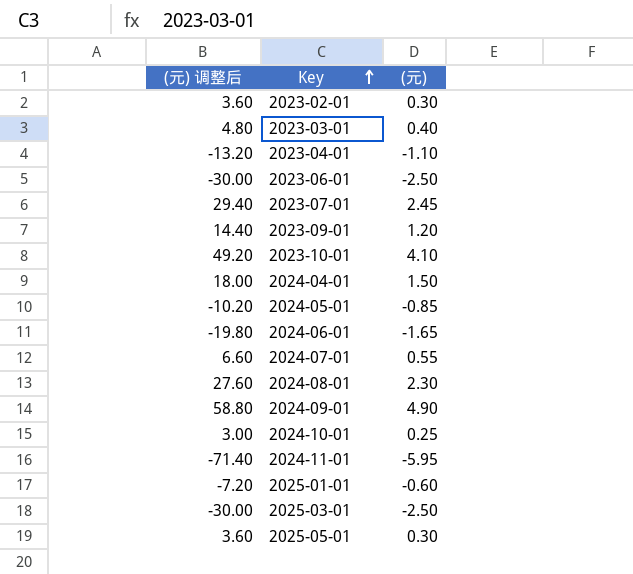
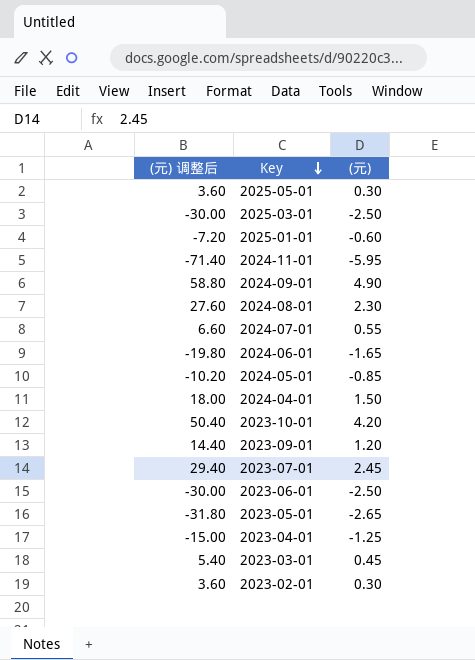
row order: Key ascending -> Key descending
row 2024-10-01: 3.00 | 0.25 -> none
2023-10-01 | (元) 调整后: 49.20 -> 50.40
2023-10-01 | (元): 4.10 -> 4.20
row 2023-05-01: none -> -31.80 | -2.65
2023-04-01 | (元) 调整后: -13.20 -> -15.00
2023-04-01 | (元): -1.10 -> -1.25
2023-03-01 | (元) 调整后: 4.80 -> 5.40
2023-03-01 | (元): 0.40 -> 0.45

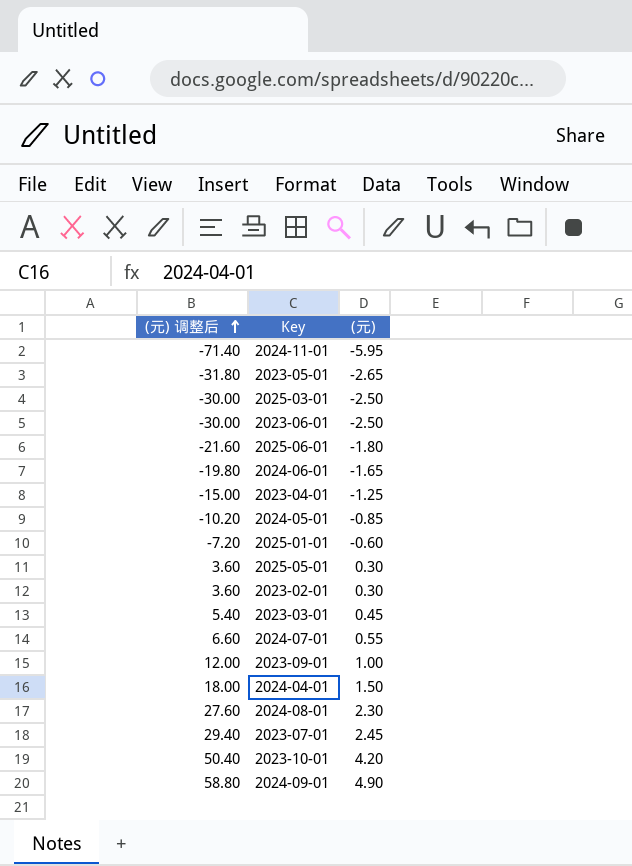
row order: Key descending -> (元) 调整后 ascending
row 2025-06-01: none -> -21.60 | -1.80
2023-09-01 | (元) 调整后: 14.40 -> 12.00
2023-09-01 | (元): 1.20 -> 1.00

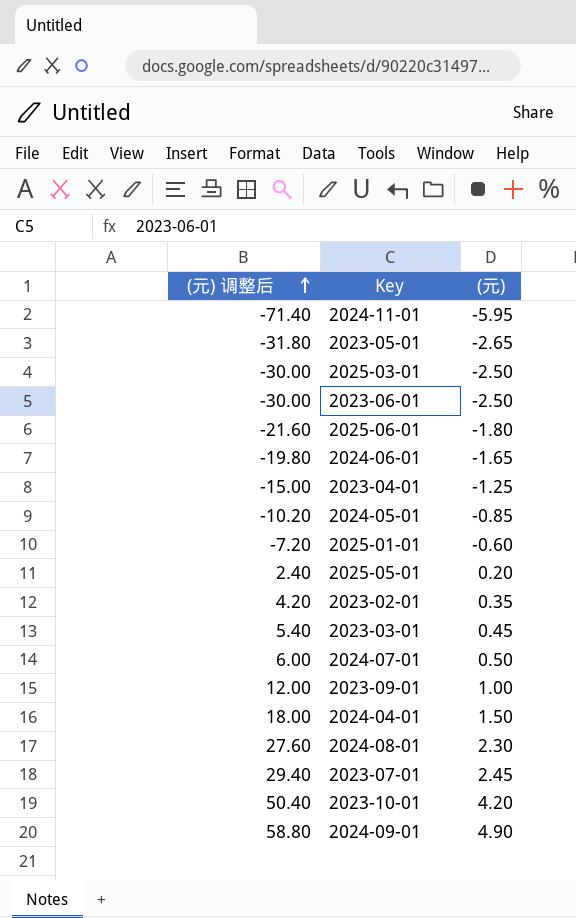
2025-05-01 | (元) 调整后: 3.60 -> 2.40
2025-05-01 | (元): 0.30 -> 0.20
2023-02-01 | (元) 调整后: 3.60 -> 4.20
2023-02-01 | (元): 0.30 -> 0.35
2024-07-01 | (元) 调整后: 6.60 -> 6.00
2024-07-01 | (元): 0.55 -> 0.50

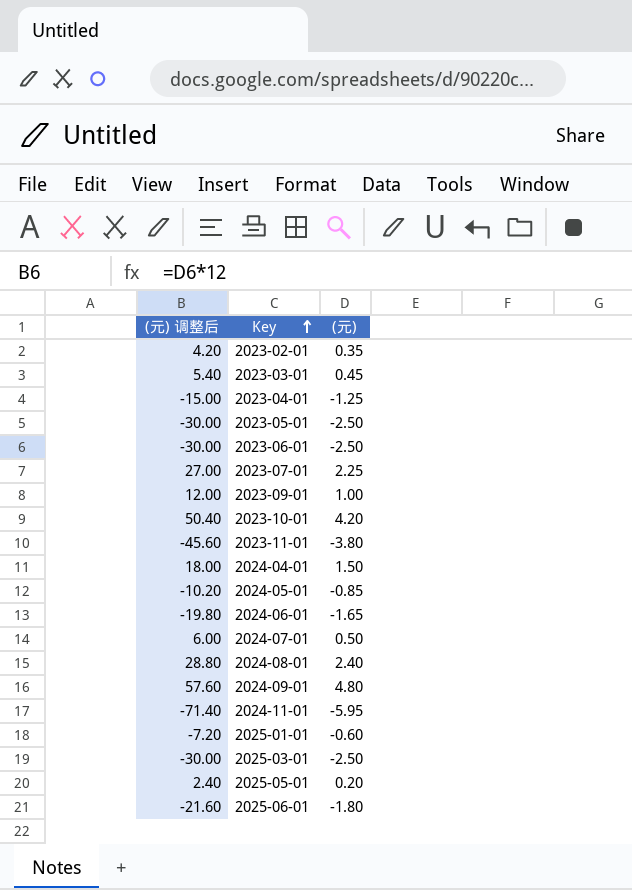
row order: (元) 调整后 ascending -> Key ascending
2023-05-01 | (元) 调整后: -31.80 -> -30.00
2023-05-01 | (元): -2.65 -> -2.50
2023-07-01 | (元) 调整后: 29.40 -> 27.00
2023-07-01 | (元): 2.45 -> 2.25
row 2023-11-01: none -> -45.60 | -3.80
2024-08-01 | (元) 调整后: 27.60 -> 28.80
2024-08-01 | (元): 2.30 -> 2.40
2024-09-01 | (元) 调整后: 58.80 -> 57.60
2024-09-01 | (元): 4.90 -> 4.80

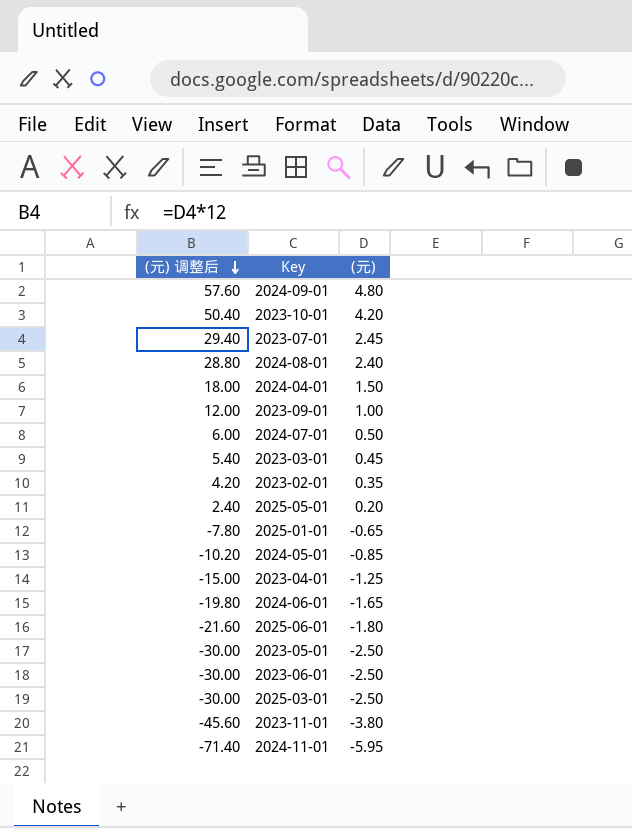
row order: Key ascending -> (元) 调整后 descending
2023-07-01 | (元) 调整后: 27.00 -> 29.40
2023-07-01 | (元): 2.25 -> 2.45
2025-01-01 | (元) 调整后: -7.20 -> -7.80
2025-01-01 | (元): -0.60 -> -0.65

